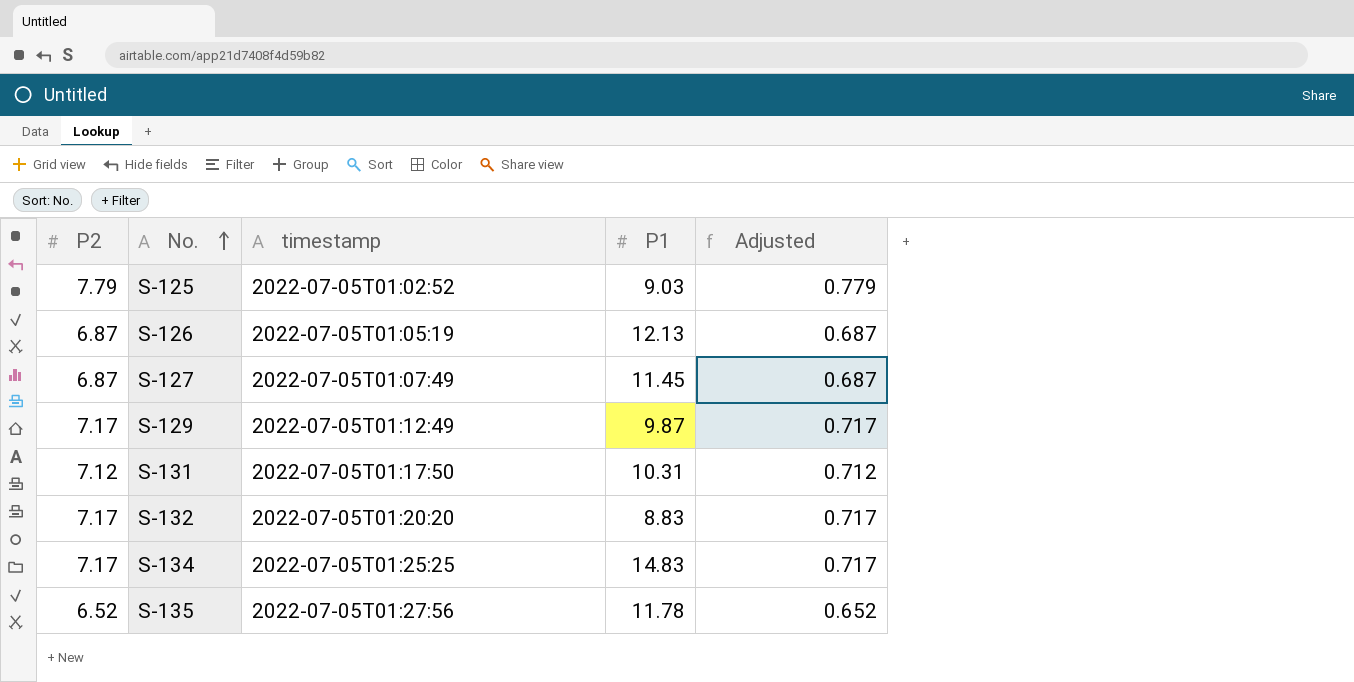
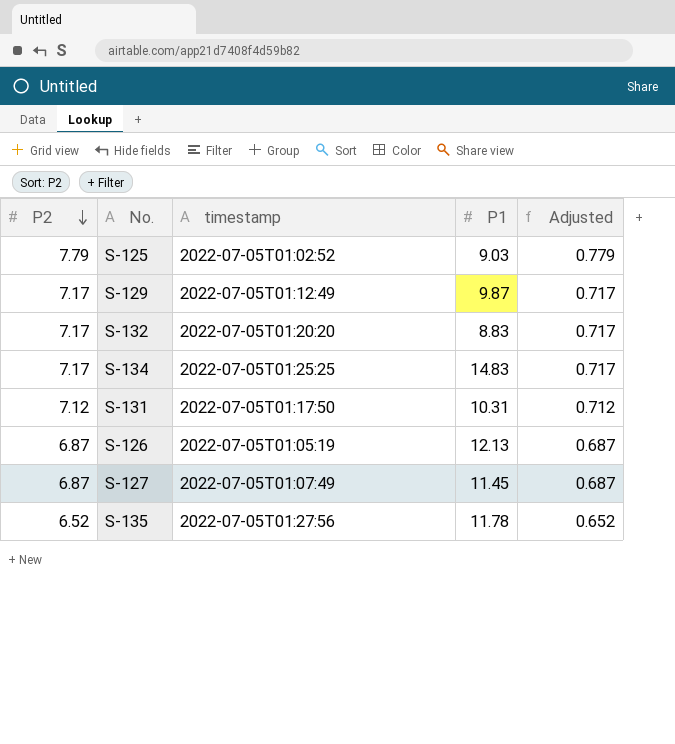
row order: No. ascending -> P2 descending

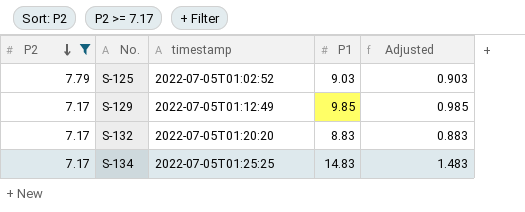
filter: none -> P2 >= 7.17
column Adjusted | formula: [P2] * 0.1 -> [P1] * 0.1
S-129 | P1: 9.87 -> 9.85

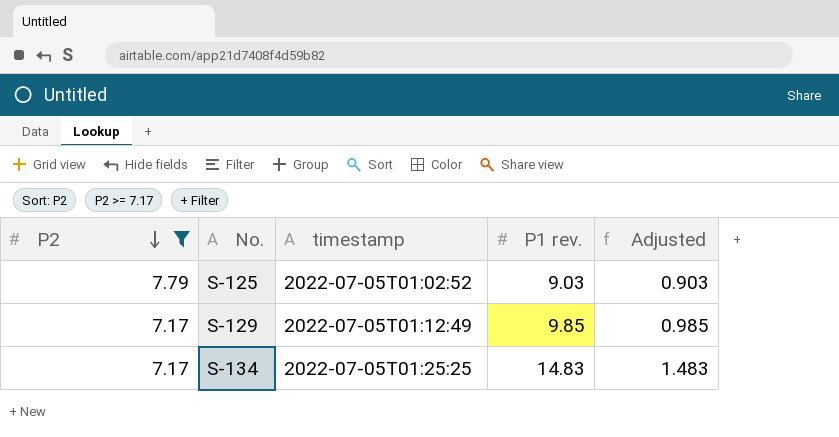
column name: P1 -> P1 rev.
row S-132: 7.17 | 2022-07-05T01:20:20 | 8.83 | 0.883 -> none

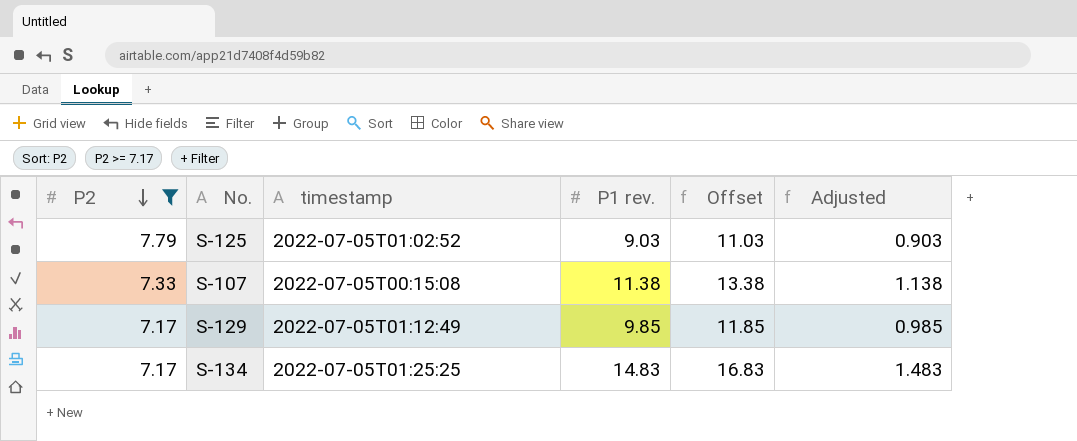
column Offset | formula: none -> [P1 rev.] + 2
row S-107: none -> 7.33 | 2022-07-05T00:15:08 | 11.38 | 13.38 | 1.138

